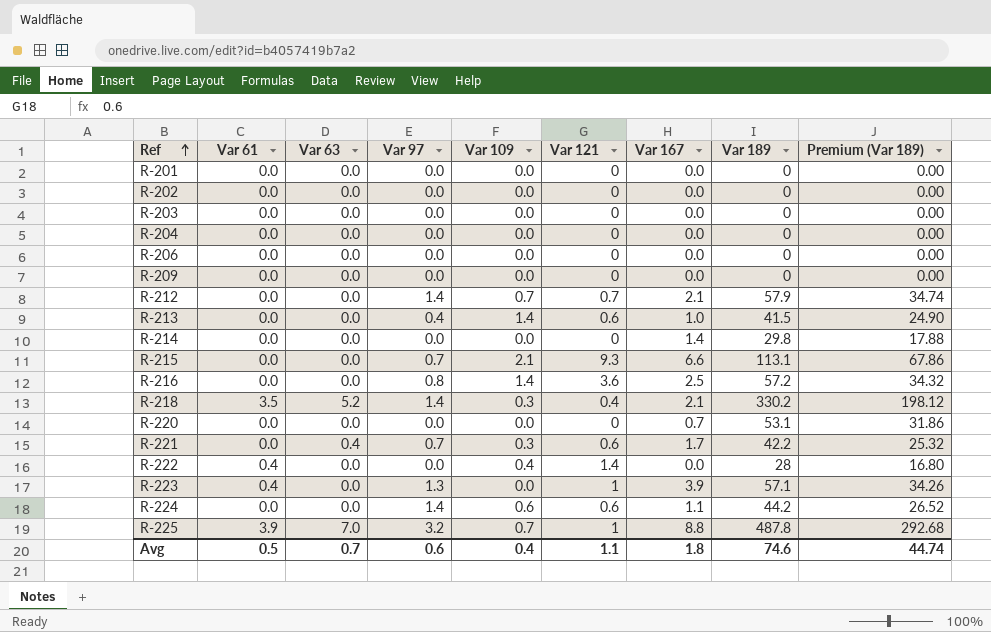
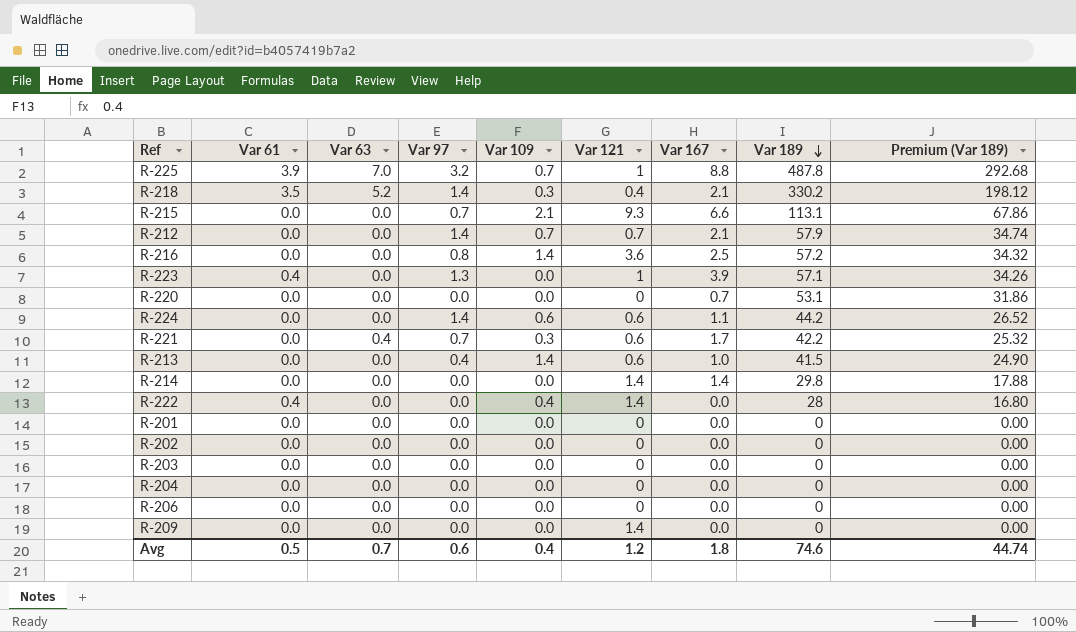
row order: Ref ascending -> Var 189 descending
R-214 | Var 121: 0 -> 1.4
R-209 | Var 121: 0 -> 1.4
Avg | Var 121: 1.1 -> 1.2

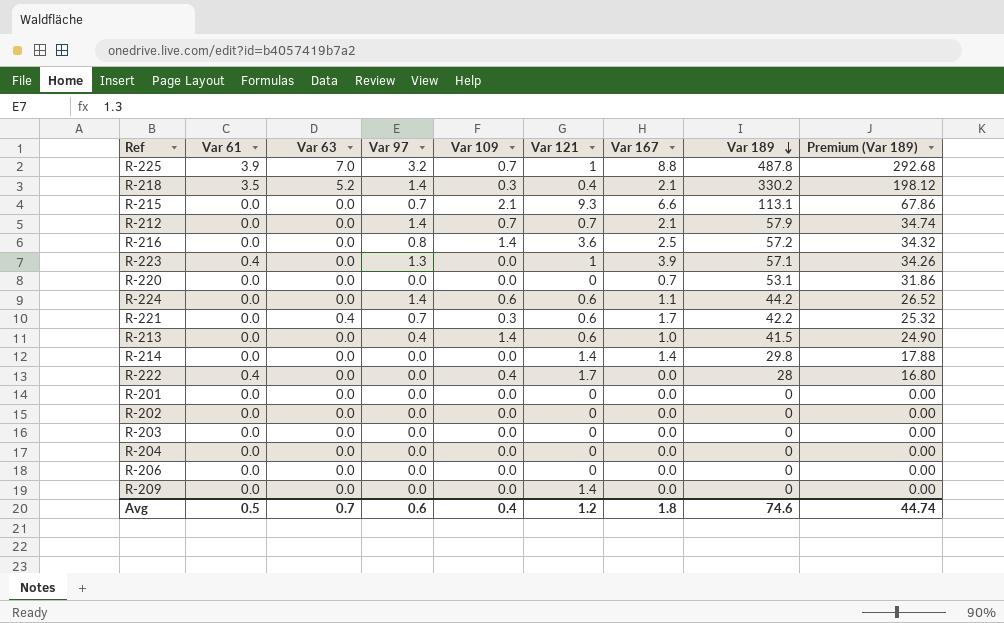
R-222 | Var 121: 1.4 -> 1.7

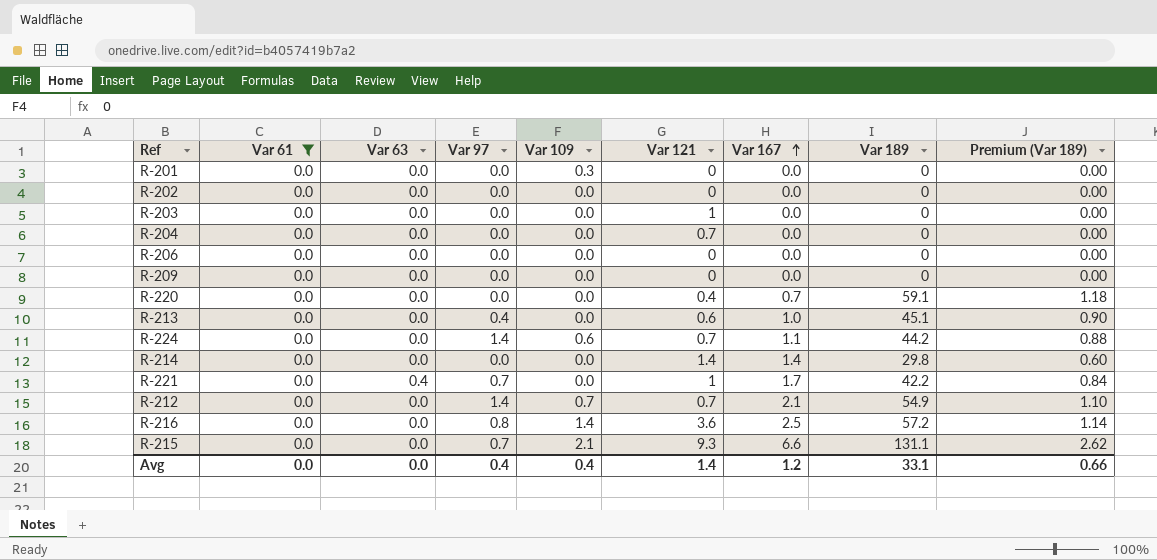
filter: none -> Var 61 = 0.0
row order: Var 189 descending -> Var 167 ascending
column Premium (Var 189) | formula: [Var 189] * 0.6 -> [Var 189] * 0.02
R-201 | Var 109: 0.0 -> 0.3
R-203 | Var 121: 0 -> 1
R-204 | Var 121: 0 -> 0.7
R-209 | Var 121: 1.4 -> 0
R-220 | Var 121: 0 -> 0.4
R-220 | Var 189: 53.1 -> 59.1
R-213 | Var 109: 1.4 -> 0.0
R-213 | Var 189: 41.5 -> 45.1
R-224 | Var 121: 0.6 -> 0.7
R-221 | Var 109: 0.3 -> 0.0
R-221 | Var 121: 0.6 -> 1
R-212 | Var 189: 57.9 -> 54.9
R-215 | Var 189: 113.1 -> 131.1
Avg | Var 61: 0.5 -> 0.0
Avg | Var 63: 0.7 -> 0.0
Avg | Var 97: 0.6 -> 0.4
Avg | Var 121: 1.2 -> 1.4
Avg | Var 167: 1.8 -> 1.2
Avg | Var 189: 74.6 -> 33.1
Avg | Premium (Var 189): 44.74 -> 0.66

